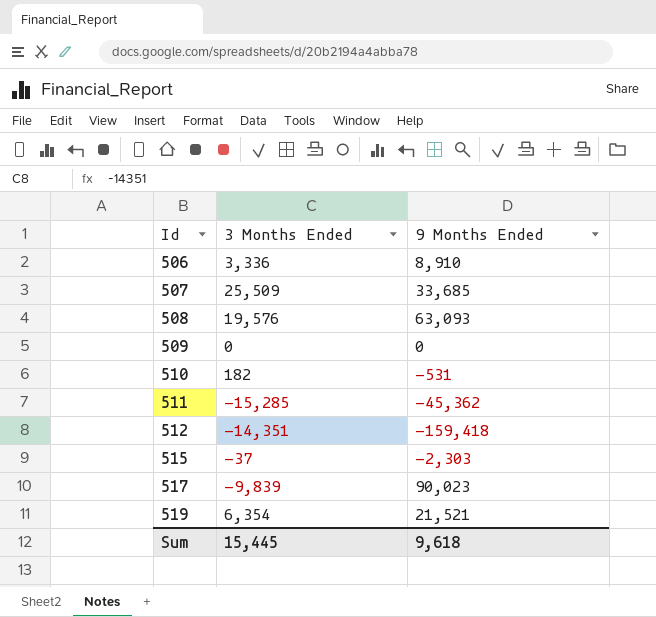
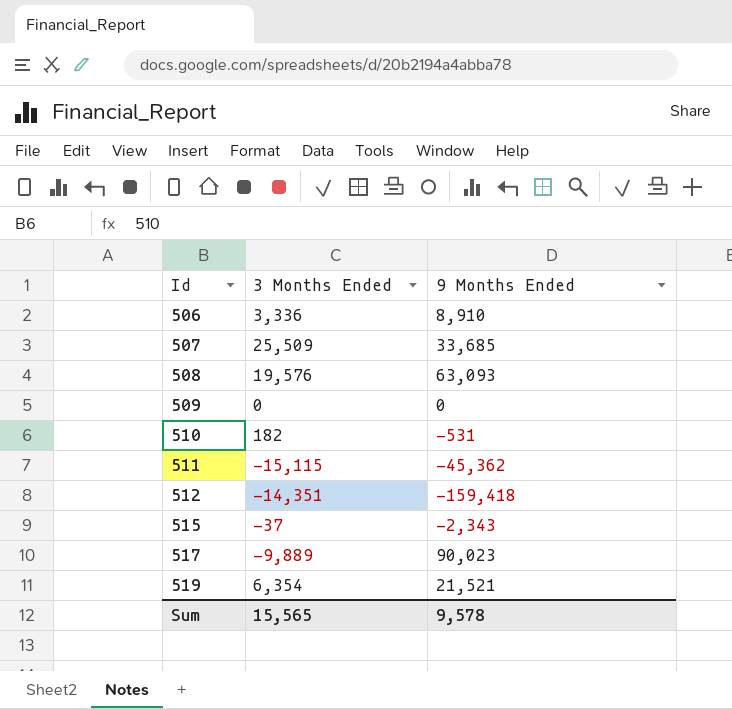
511 | 3 Months Ended: -15,285 -> -15,115
515 | 9 Months Ended: -2,303 -> -2,343
517 | 3 Months Ended: -9,839 -> -9,889
Sum | 3 Months Ended: 15,445 -> 15,565
Sum | 9 Months Ended: 9,618 -> 9,578

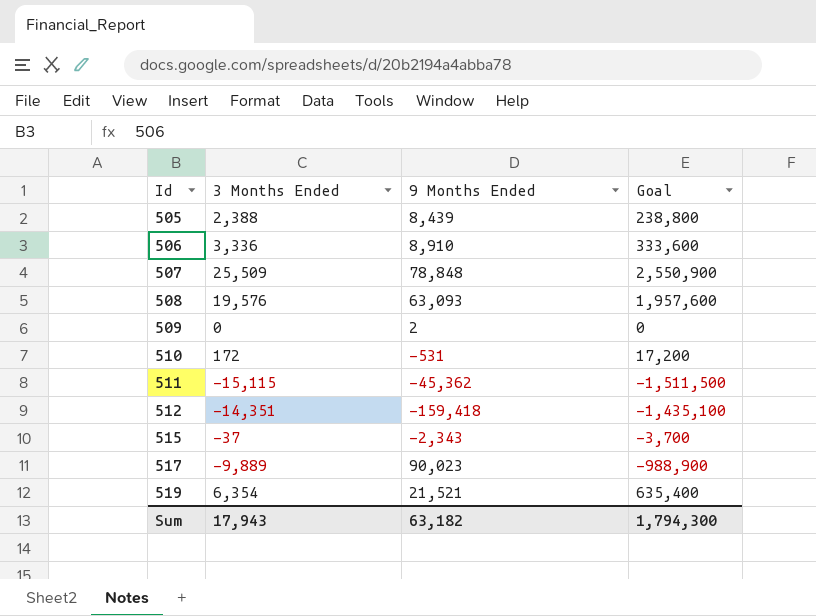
column Goal | formula: none -> [3 Months Ended] * 100
row 505: none -> 2,388 | 8,439 | 238,800
507 | 9 Months Ended: 33,685 -> 78,848
509 | 9 Months Ended: 0 -> 2
510 | 3 Months Ended: 182 -> 172
Sum | 3 Months Ended: 15,565 -> 17,943
Sum | 9 Months Ended: 9,578 -> 63,182

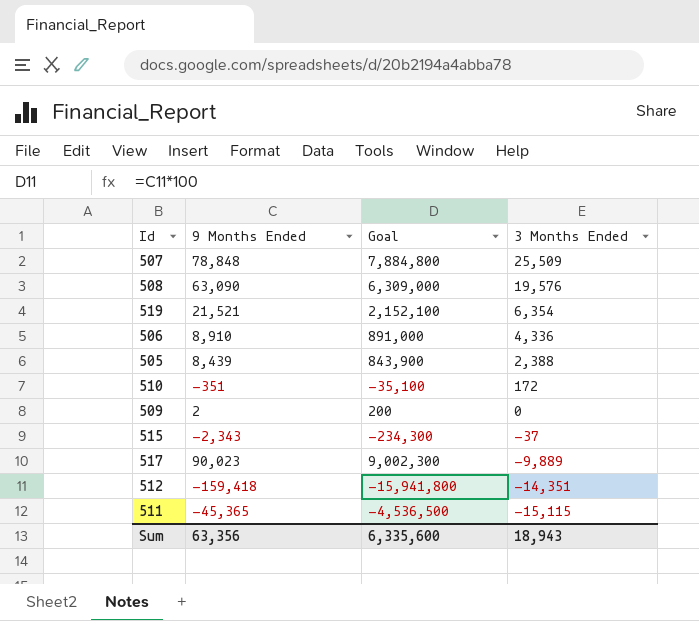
row order: Id ascending -> 3 Months Ended descending
column Goal | formula: [3 Months Ended] * 100 -> [9 Months Ended] * 100
column 3 Months Ended | position: 2 -> 4
508 | 9 Months Ended: 63,093 -> 63,090
506 | 3 Months Ended: 3,336 -> 4,336
510 | 9 Months Ended: -531 -> -351
511 | 9 Months Ended: -45,362 -> -45,365
Sum | 9 Months Ended: 63,182 -> 63,356
Sum | Goal: 1,794,300 -> 6,335,600
Sum | 3 Months Ended: 17,943 -> 18,943

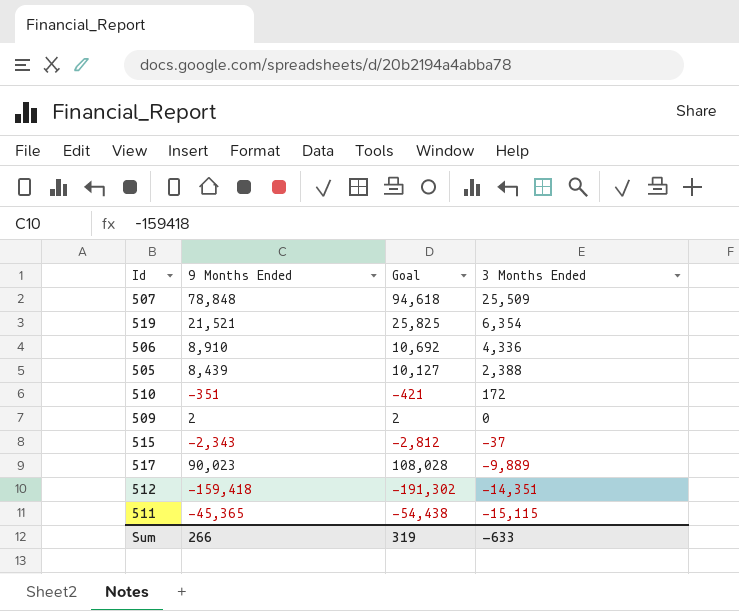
column Goal | formula: [9 Months Ended] * 100 -> [9 Months Ended] * 1.2
row 508: 63,090 | 6,309,000 | 19,576 -> none
Sum | 9 Months Ended: 63,356 -> 266
Sum | Goal: 6,335,600 -> 319
Sum | 3 Months Ended: 18,943 -> -633

